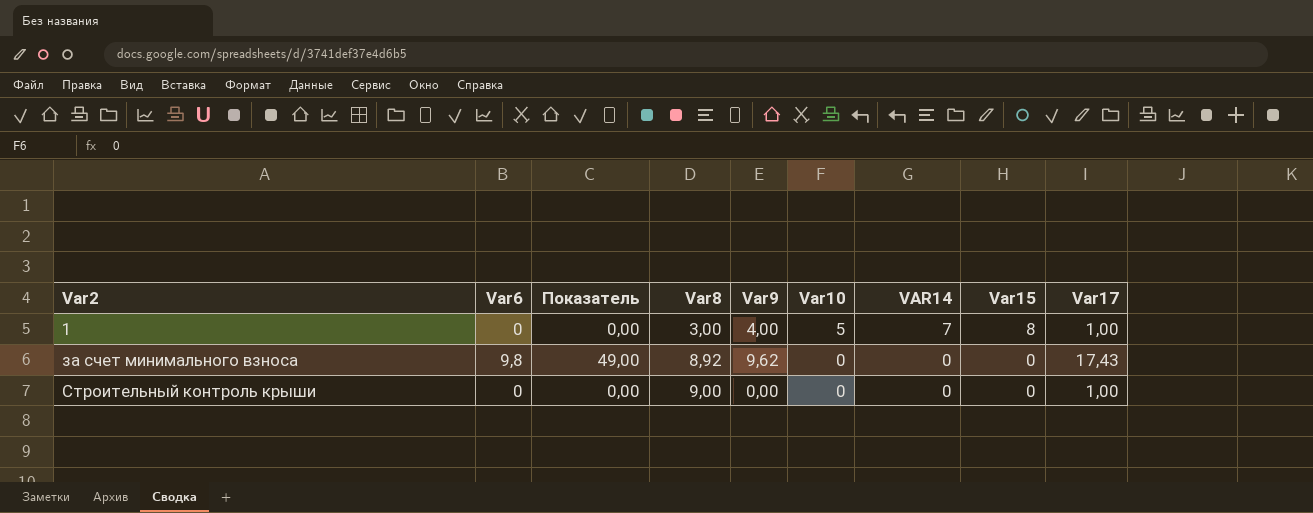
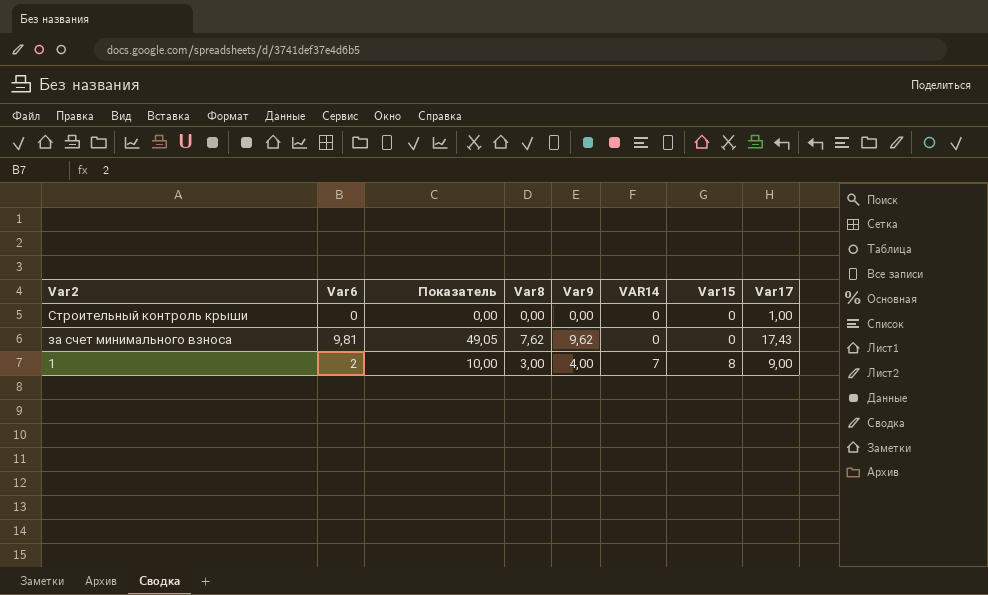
row order: Var2 ascending -> Var2 descending
column Var10 | position: 6 -> none
Строительный контроль крыши | Var8: 9,00 -> 0,00
за счет минимального взноса | Var6: 9,8 -> 9,81
за счет минимального взноса | Показатель: 49,00 -> 49,05
за счет минимального взноса | Var8: 8,92 -> 7,62
1 | Var6: 0 -> 2
1 | Показатель: 0,00 -> 10,00
1 | Var17: 1,00 -> 9,00

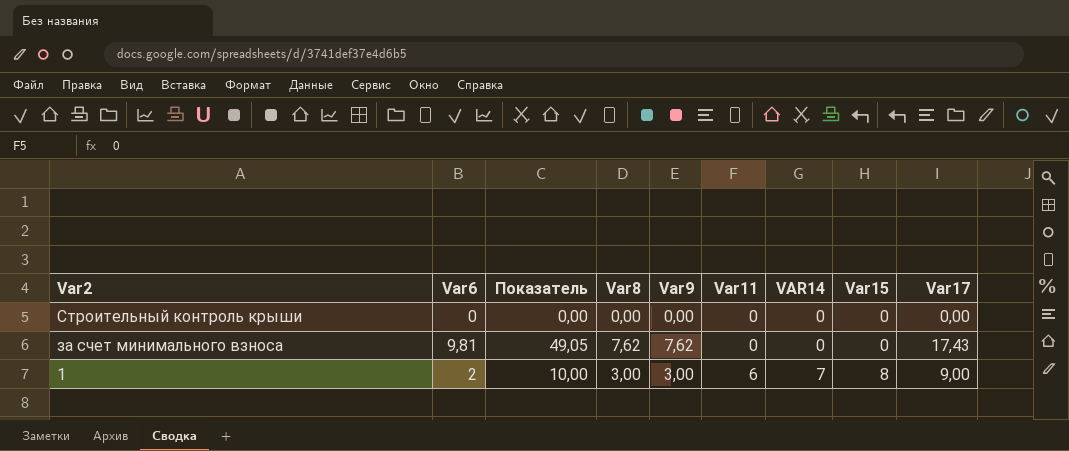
column Var11 | position: none -> 6
Строительный контроль крыши | Var17: 1,00 -> 0,00
за счет минимального взноса | Var9: 9,62 -> 7,62
1 | Var9: 4,00 -> 3,00

